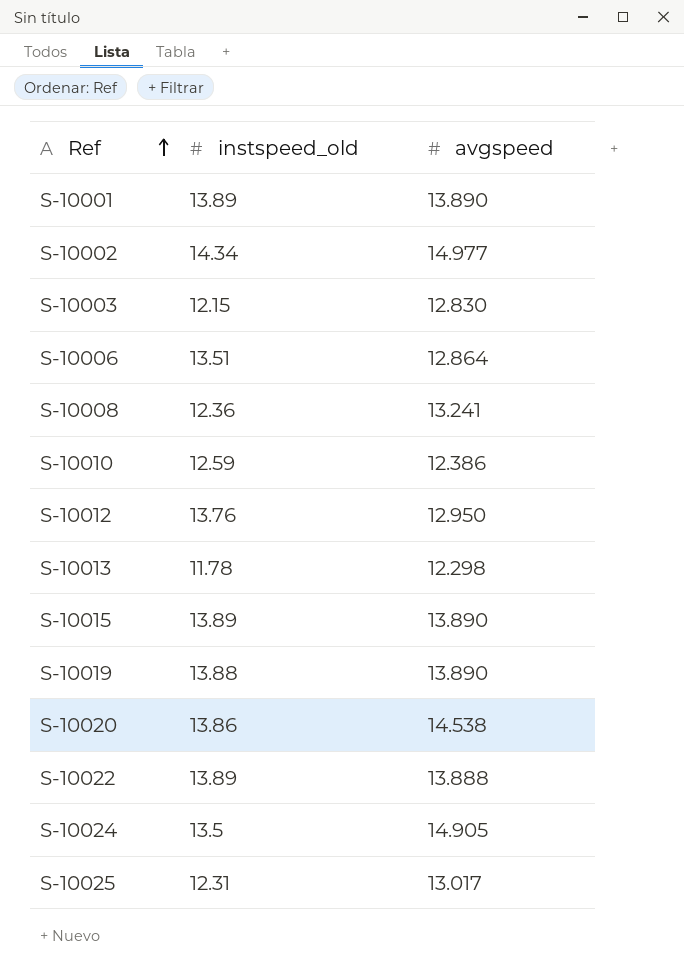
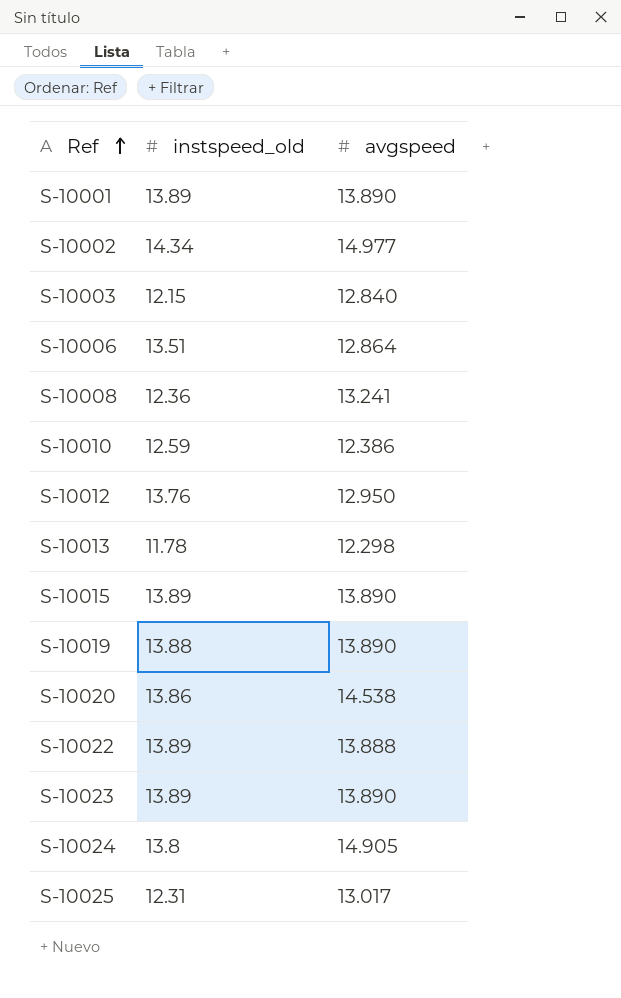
S-10003 | avgspeed: 12.830 -> 12.840
row S-10023: none -> 13.89 | 13.890
S-10024 | instspeed_old: 13.5 -> 13.8

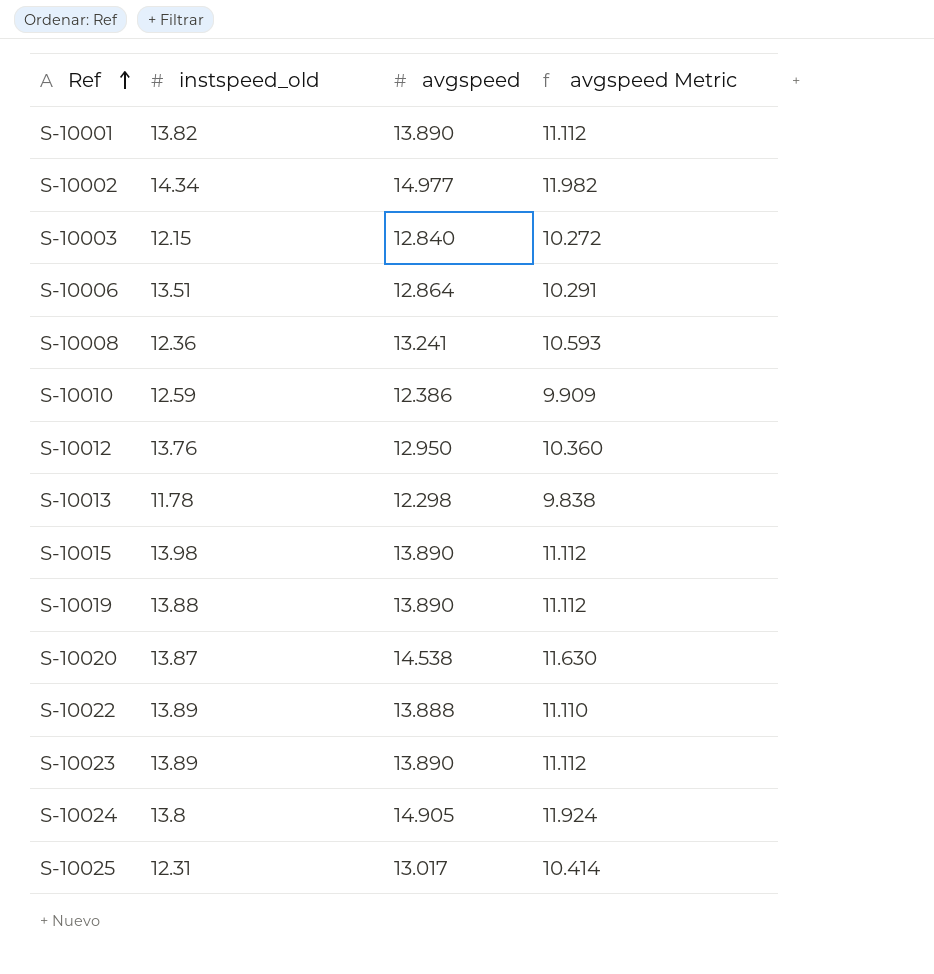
column avgspeed Metric | formula: none -> [avgspeed] * 0.8
S-10001 | instspeed_old: 13.89 -> 13.82
S-10015 | instspeed_old: 13.89 -> 13.98
S-10020 | instspeed_old: 13.86 -> 13.87

